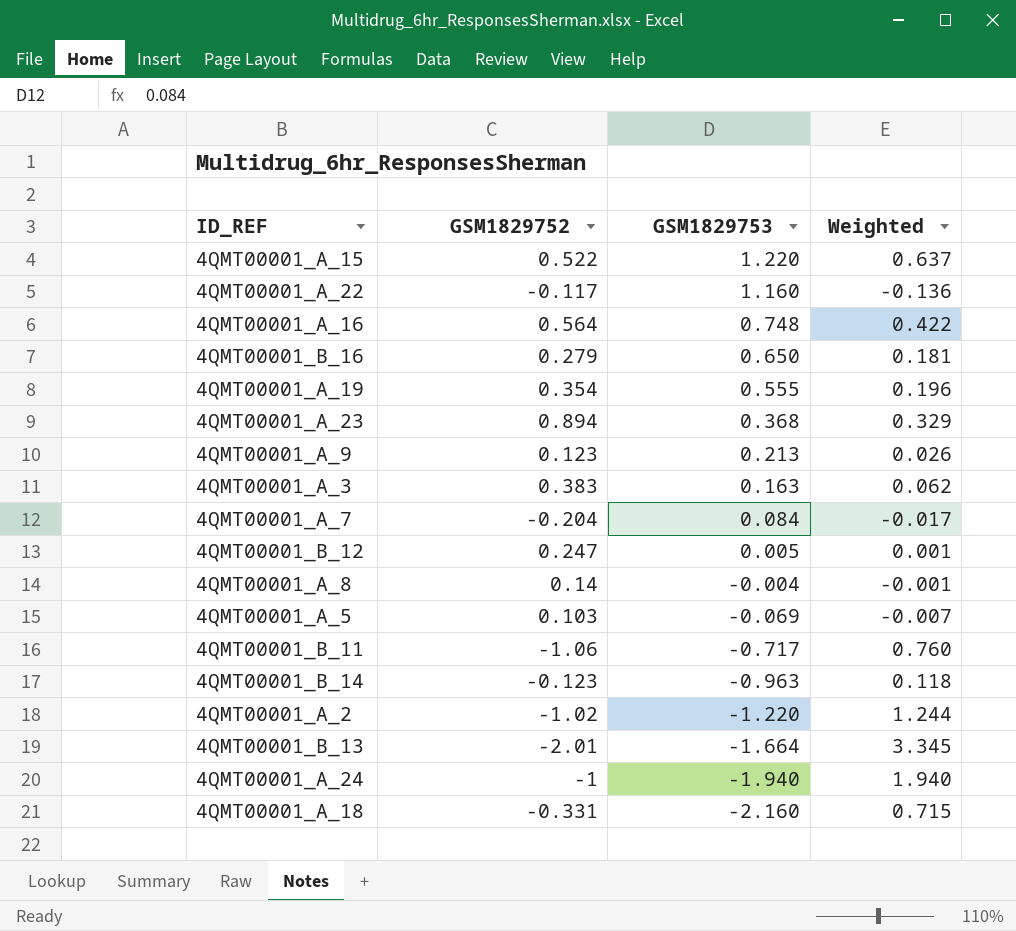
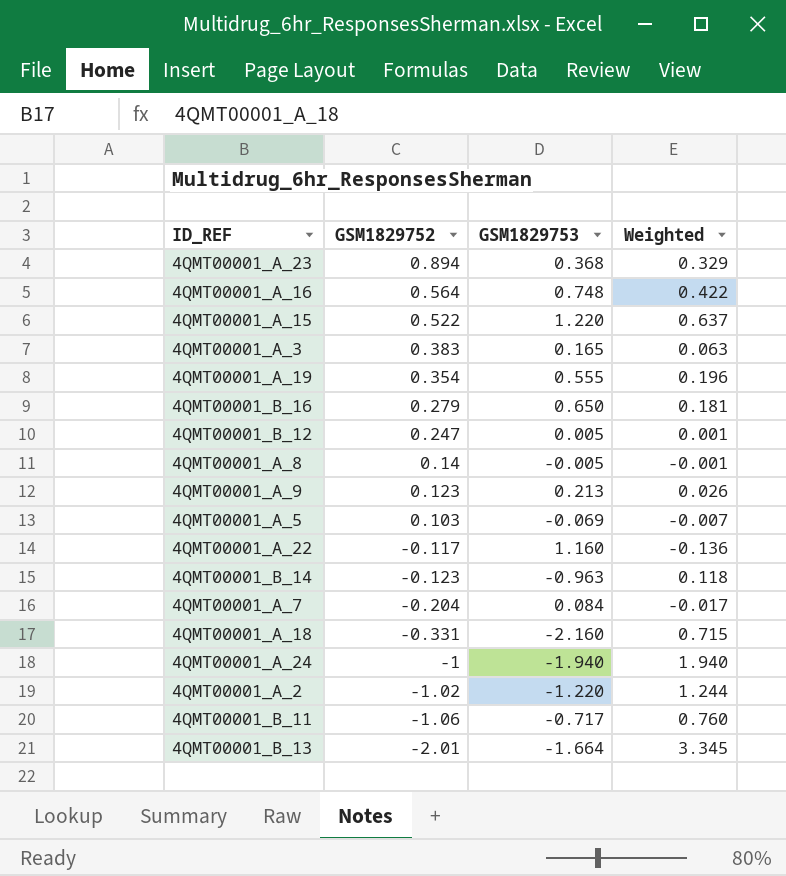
row order: GSM1829753 descending -> GSM1829752 descending
4QMT00001_A_3 | GSM1829753: 0.163 -> 0.165
4QMT00001_A_3 | Weighted: 0.062 -> 0.063
4QMT00001_A_8 | GSM1829753: -0.004 -> -0.005

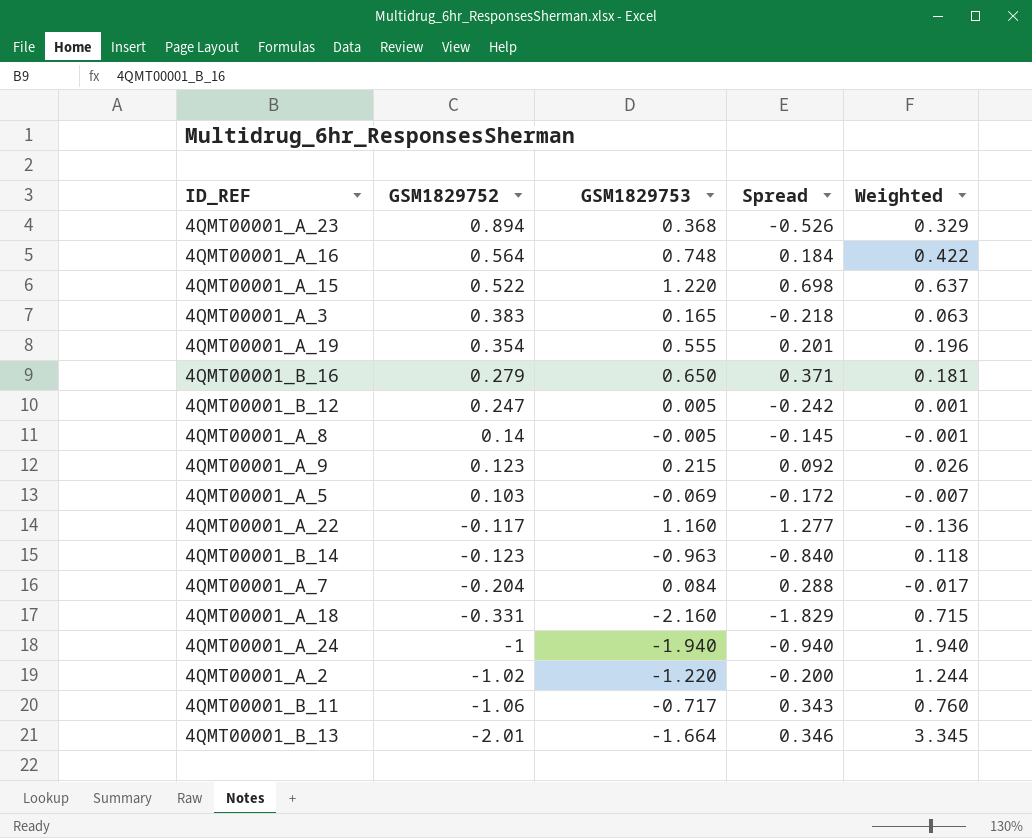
column Spread | formula: none -> [GSM1829753] - [GSM1829752]
4QMT00001_A_9 | GSM1829753: 0.213 -> 0.215

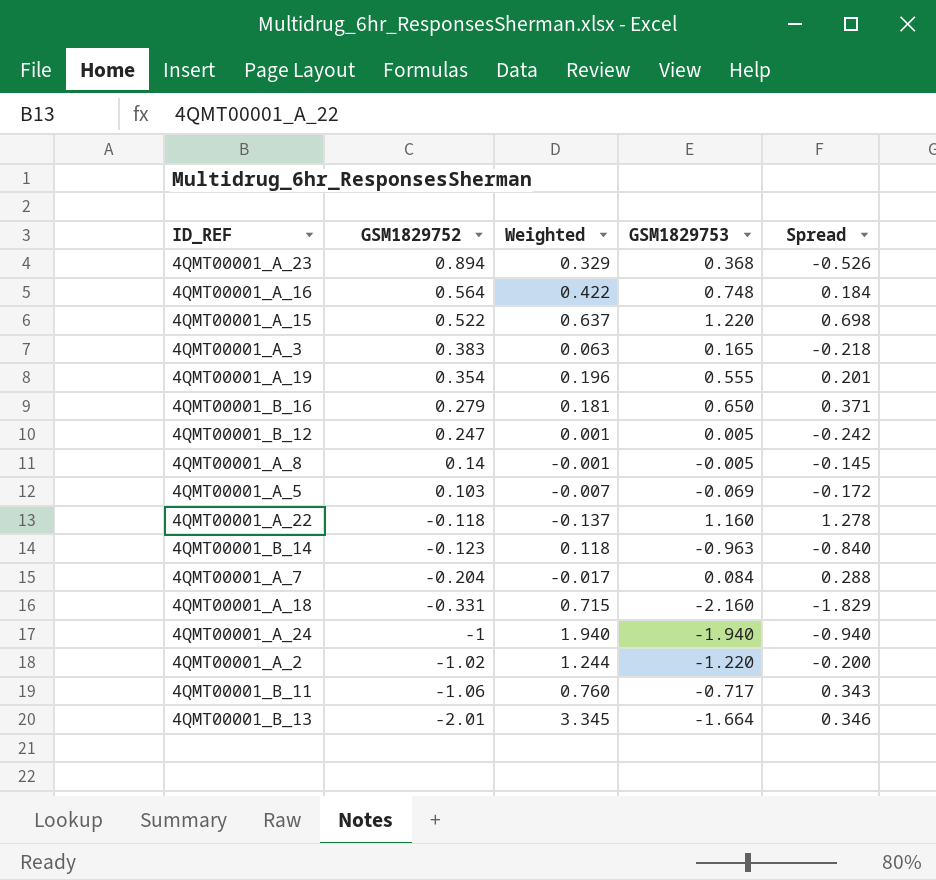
column Weighted | position: 5 -> 3
row 4QMT00001_A_9: 0.123 | 0.215 | 0.092 | 0.026 -> none
4QMT00001_A_22 | GSM1829752: -0.117 -> -0.118
4QMT00001_A_22 | Weighted: -0.136 -> -0.137
4QMT00001_A_22 | Spread: 1.277 -> 1.278

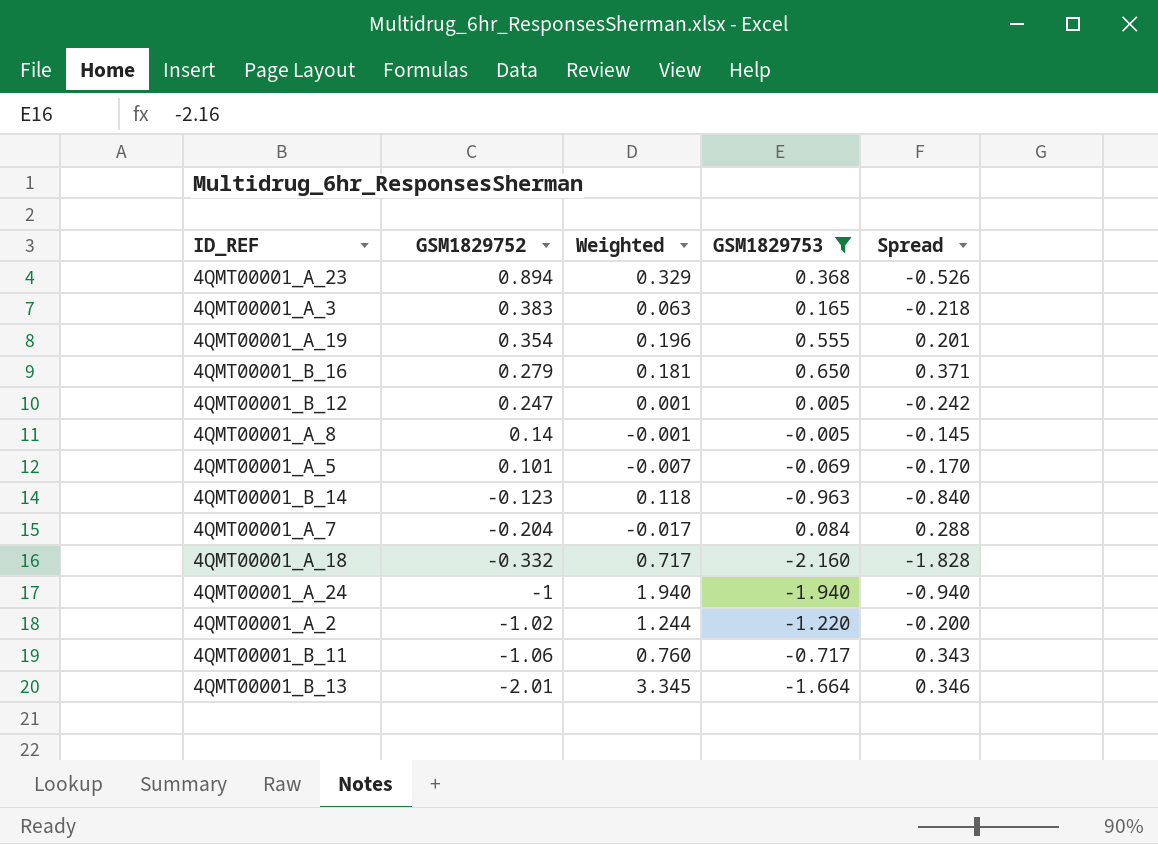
filter: none -> GSM1829753 <= 0.650
4QMT00001_A_5 | GSM1829752: 0.103 -> 0.101
4QMT00001_A_5 | Spread: -0.172 -> -0.170
4QMT00001_A_18 | GSM1829752: -0.331 -> -0.332
4QMT00001_A_18 | Weighted: 0.715 -> 0.717
4QMT00001_A_18 | Spread: -1.829 -> -1.828

